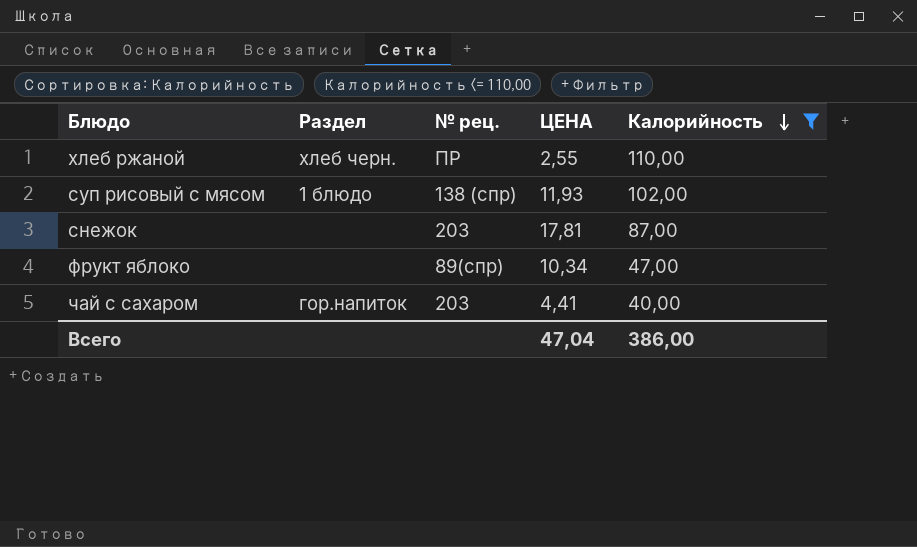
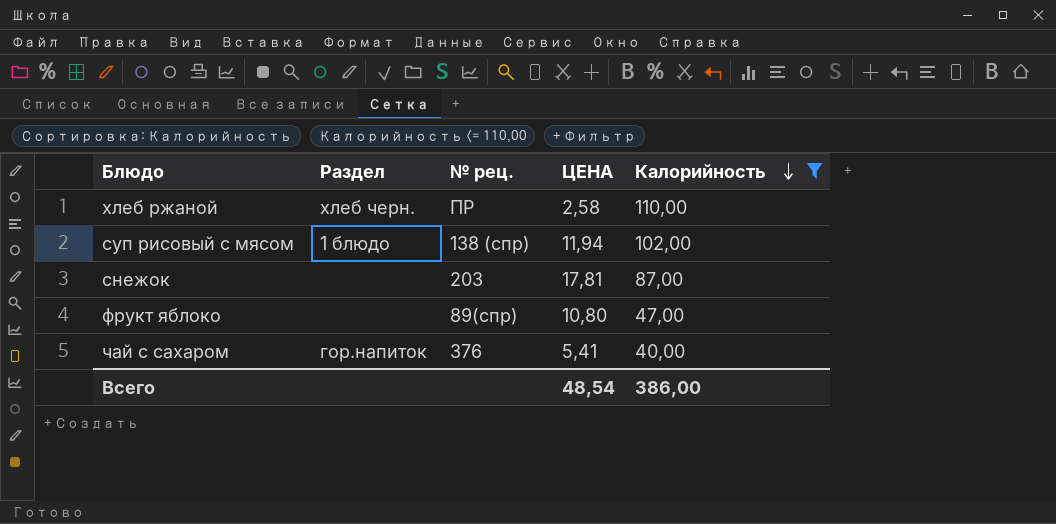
хлеб ржаной | ЦЕНА: 2,55 -> 2,58
суп рисовый с мясом | ЦЕНА: 11,93 -> 11,94
фрукт яблоко | ЦЕНА: 10,34 -> 10,80
чай с сахаром | № рец.: 203 -> 376
чай с сахаром | ЦЕНА: 4,41 -> 5,41
Всего | ЦЕНА: 47,04 -> 48,54

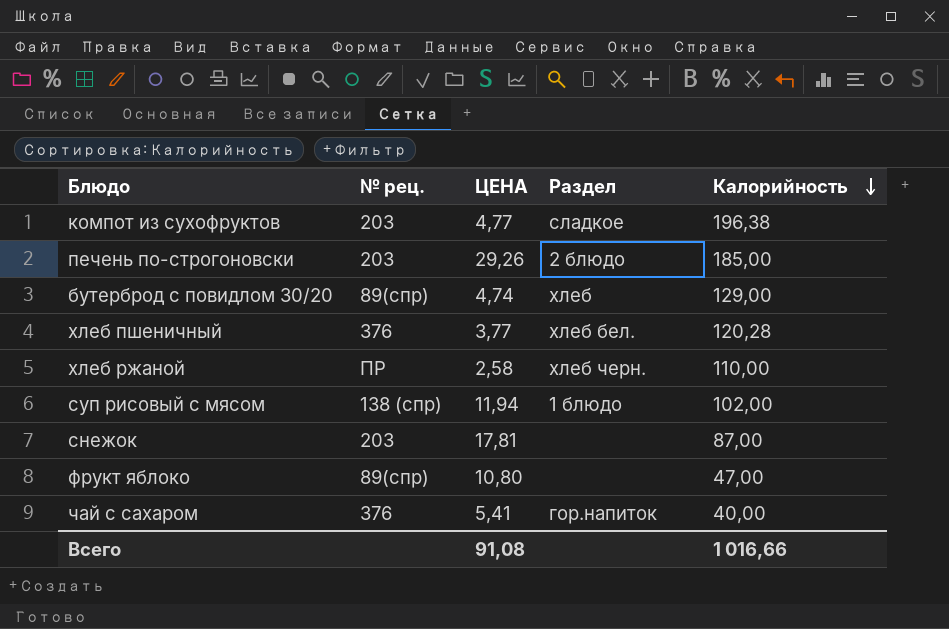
filter: Калорийность <= 110,00 -> none
column Раздел | position: 2 -> 4
Всего | ЦЕНА: 48,54 -> 91,08
Всего | Калорийность: 386,00 -> 1 016,66

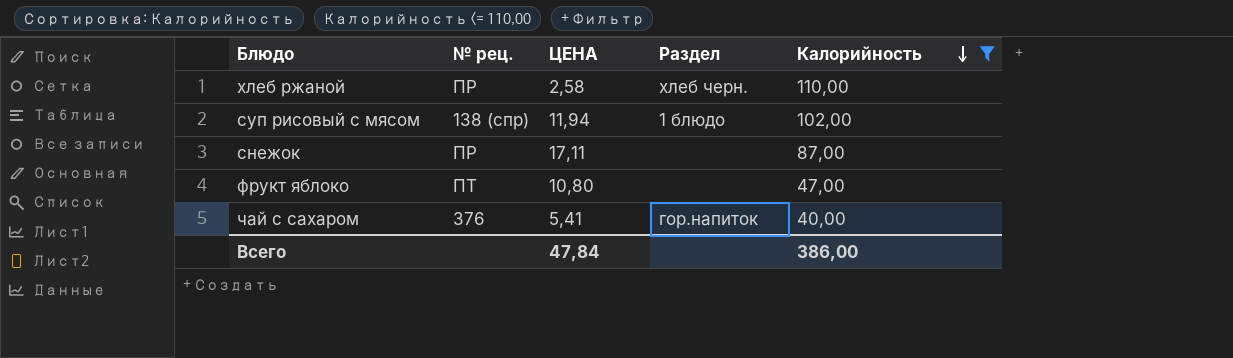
filter: none -> Калорийность <= 110,00
снежок | № рец.: 203 -> ПР
снежок | ЦЕНА: 17,81 -> 17,11
фрукт яблоко | № рец.: 89(спр) -> ПТ
Всего | ЦЕНА: 91,08 -> 47,84
Всего | Калорийность: 1 016,66 -> 386,00

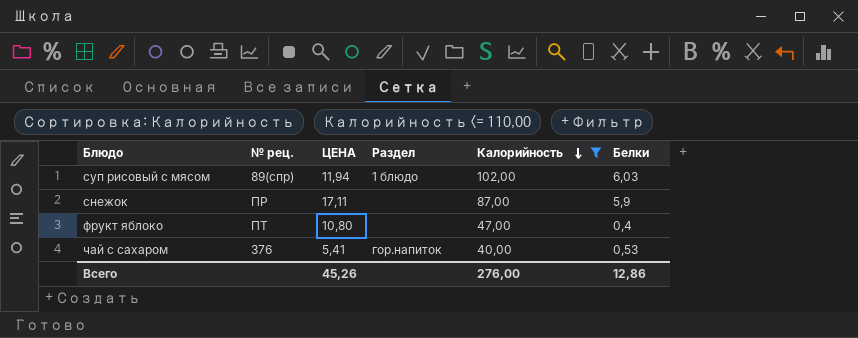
column Белки | position: none -> 6
row хлеб ржаной: ПР | 2,58 | хлеб черн. | 110,00 -> none
суп рисовый с мясом | № рец.: 138 (спр) -> 89(спр)
Всего | ЦЕНА: 47,84 -> 45,26
Всего | Калорийность: 386,00 -> 276,00

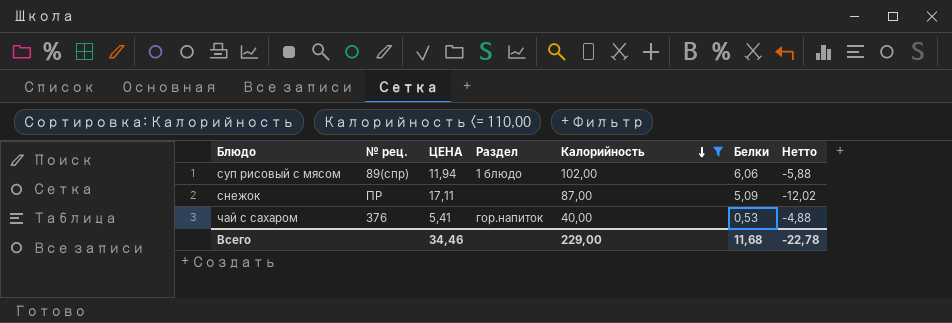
column Нетто | formula: none -> [Белки] - [ЦЕНА]
row фрукт яблоко: ПТ | 10,80 | none | 47,00 | 0,4 -> none
суп рисовый с мясом | Белки: 6,03 -> 6,06
снежок | Белки: 5,9 -> 5,09
Всего | ЦЕНА: 45,26 -> 34,46
Всего | Калорийность: 276,00 -> 229,00
Всего | Белки: 12,86 -> 11,68

